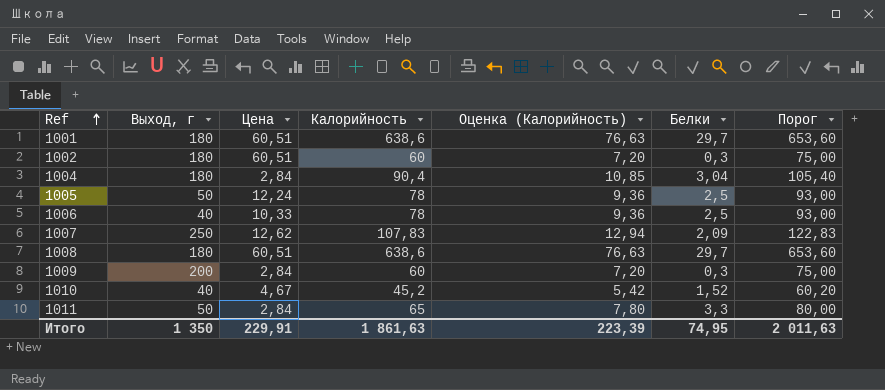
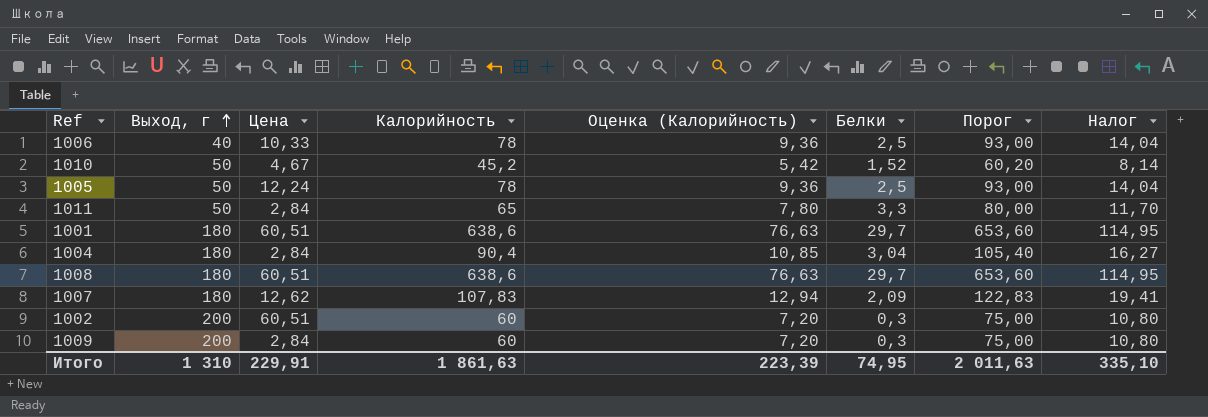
row order: Ref ascending -> Выход, г ascending
column Налог | formula: none -> [Калорийность] * 0,18
1010 | Выход, г: 40 -> 50
1007 | Выход, г: 250 -> 180
1002 | Выход, г: 180 -> 200
Итого | Выход, г: 1 350 -> 1 310

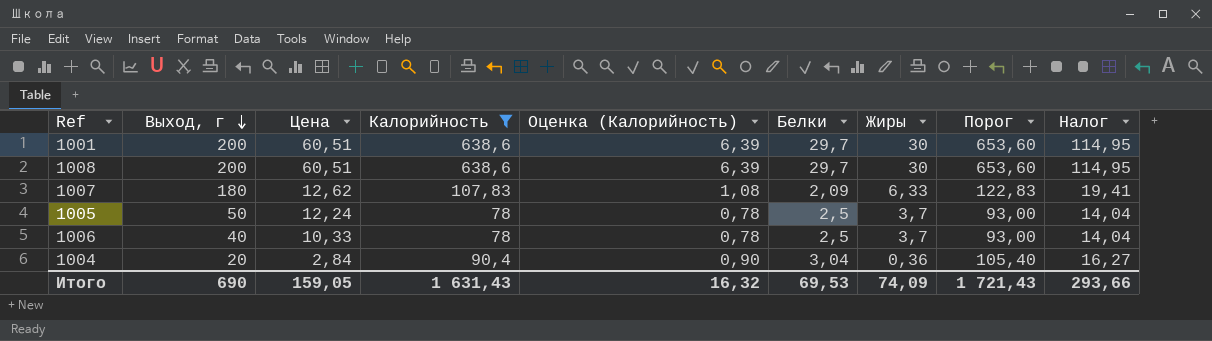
filter: none -> Калорийность >= 78
row order: Выход, г ascending -> Выход, г descending
column Оценка (Калорийность) | formula: [Калорийность] * 0,12 -> [Калорийность] * 0,01
column Жиры | position: none -> 7
1001 | Выход, г: 180 -> 200
1008 | Выход, г: 180 -> 200
1004 | Выход, г: 180 -> 20
Итого | Выход, г: 1 310 -> 690
Итого | Цена: 229,91 -> 159,05
Итого | Калорийность: 1 861,63 -> 1 631,43
Итого | Оценка (Калорийность): 223,39 -> 16,32
Итого | Белки: 74,95 -> 69,53
Итого | Порог: 2 011,63 -> 1 721,43
Итого | Налог: 335,10 -> 293,66

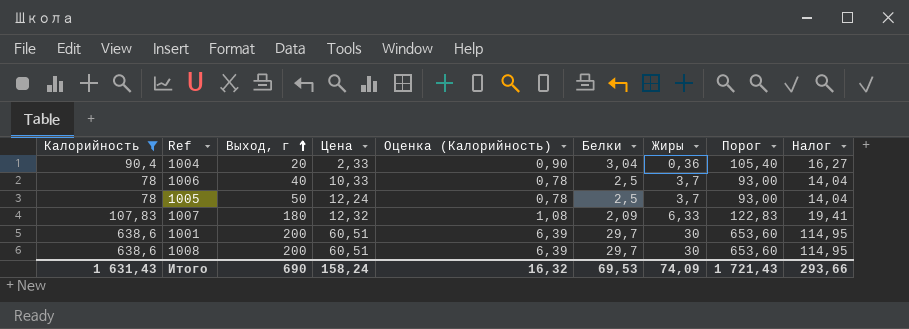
row order: Выход, г descending -> Выход, г ascending
column Калорийность | position: 4 -> 1
1004 | Цена: 2,84 -> 2,33
1007 | Цена: 12,62 -> 12,32
Итого | Цена: 159,05 -> 158,24

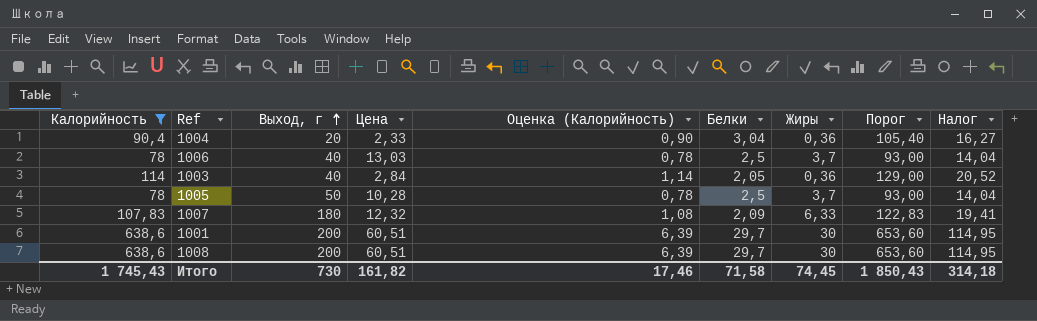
1006 | Цена: 10,33 -> 13,03
row 1003: none -> 114 | 40 | 2,84 | 1,14 | 2,05 | 0,36 | 129,00 | 20,52
1005 | Цена: 12,24 -> 10,28
Итого | Калорийность: 1 631,43 -> 1 745,43
Итого | Выход, г: 690 -> 730
Итого | Цена: 158,24 -> 161,82
Итого | Оценка (Калорийность): 16,32 -> 17,46
Итого | Белки: 69,53 -> 71,58
Итого | Жиры: 74,09 -> 74,45
Итого | Порог: 1 721,43 -> 1 850,43
Итого | Налог: 293,66 -> 314,18

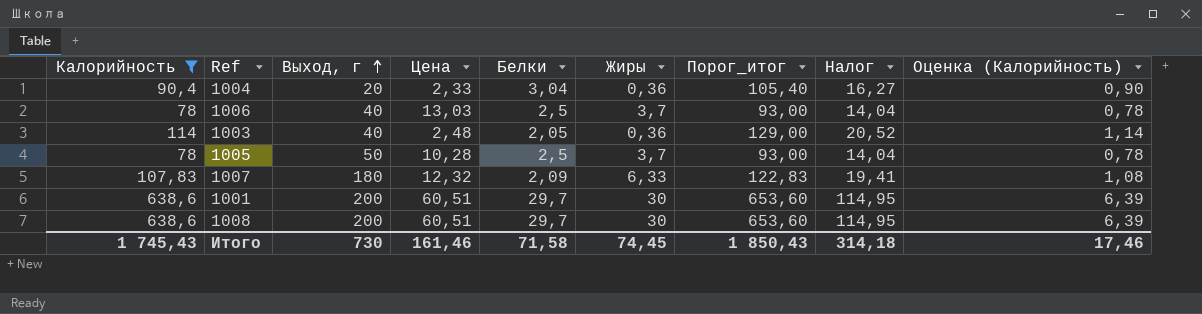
column name: Порог -> Порог_итог
column Оценка (Калорийность) | position: 5 -> 9
1003 | Цена: 2,84 -> 2,48
Итого | Цена: 161,82 -> 161,46

